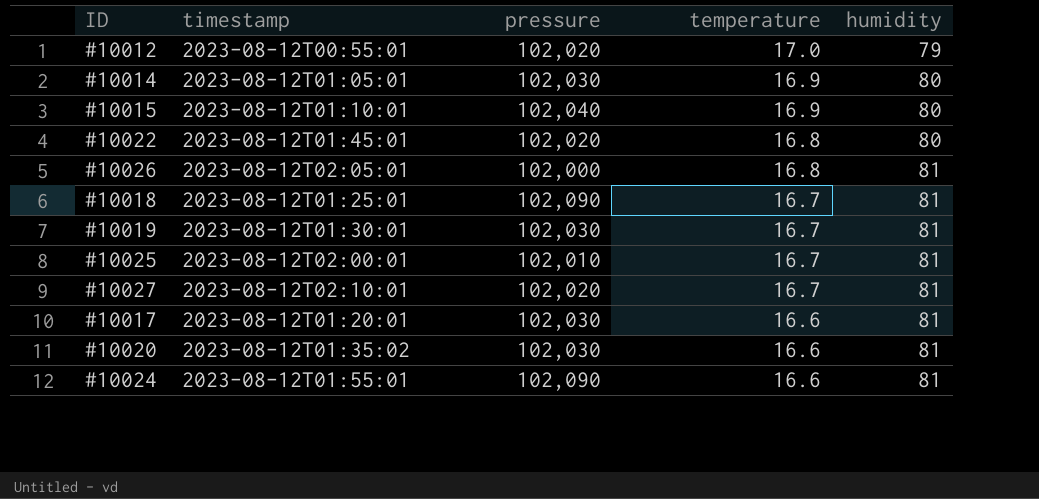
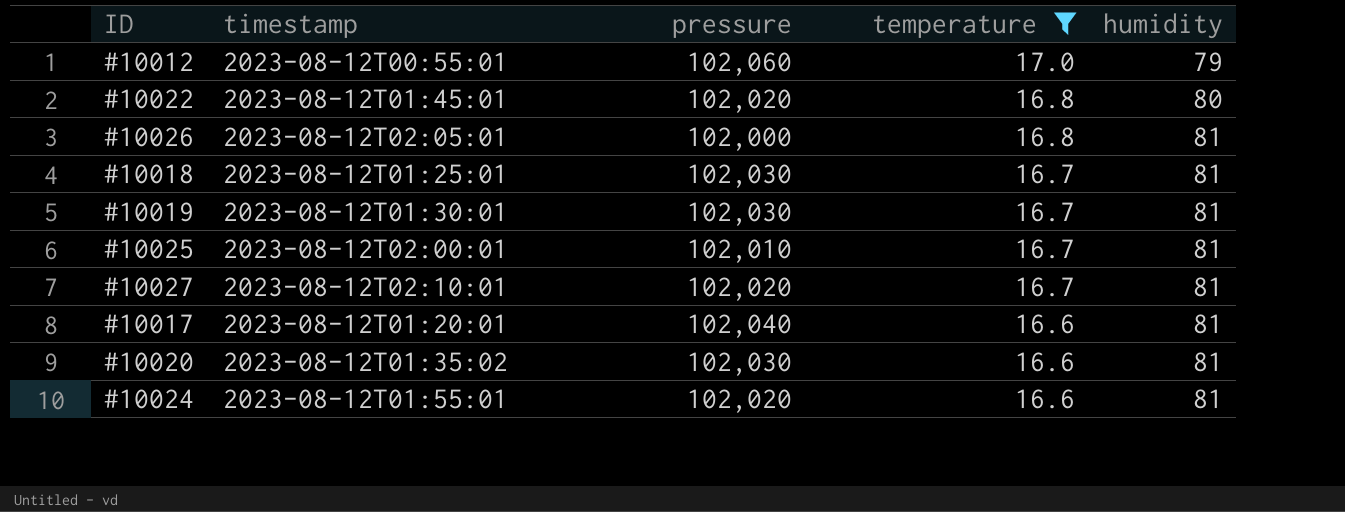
filter: none -> temperature != 16.9
#10012 | pressure: 102,020 -> 102,060
#10018 | pressure: 102,090 -> 102,030
#10017 | pressure: 102,030 -> 102,040
#10024 | pressure: 102,090 -> 102,020

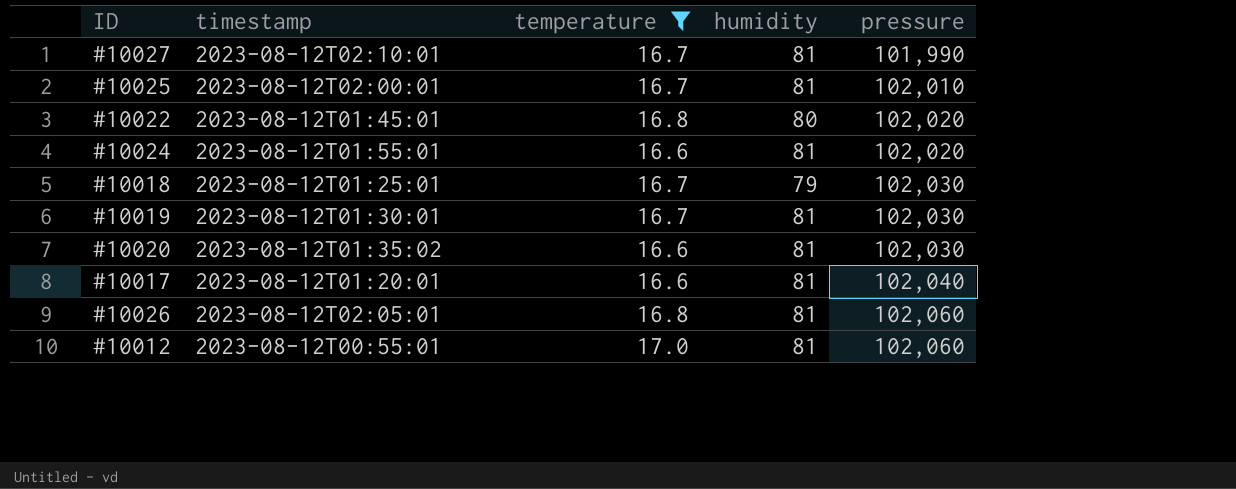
row order: temperature descending -> pressure ascending
column pressure | position: 3 -> 5
#10027 | pressure: 102,020 -> 101,990
#10018 | humidity: 81 -> 79
#10026 | pressure: 102,000 -> 102,060
#10012 | humidity: 79 -> 81

